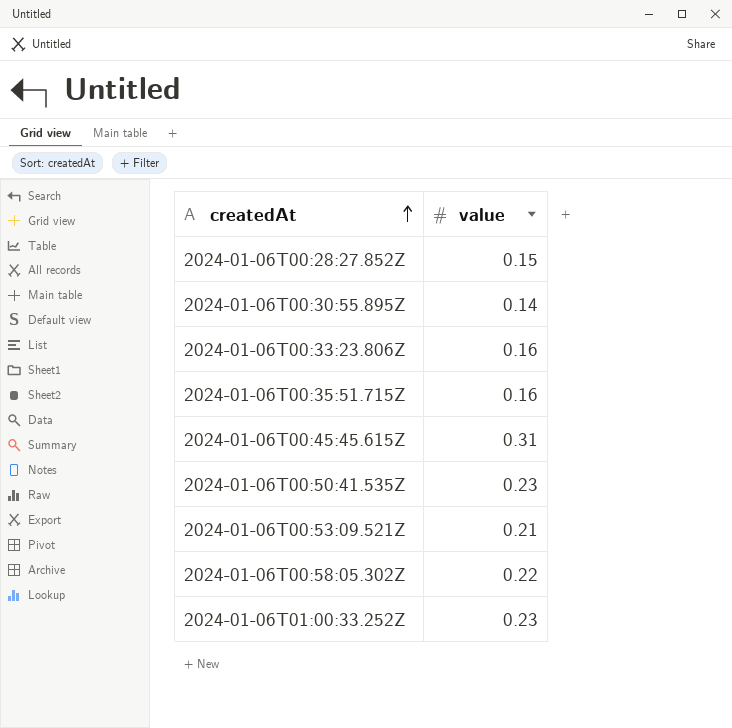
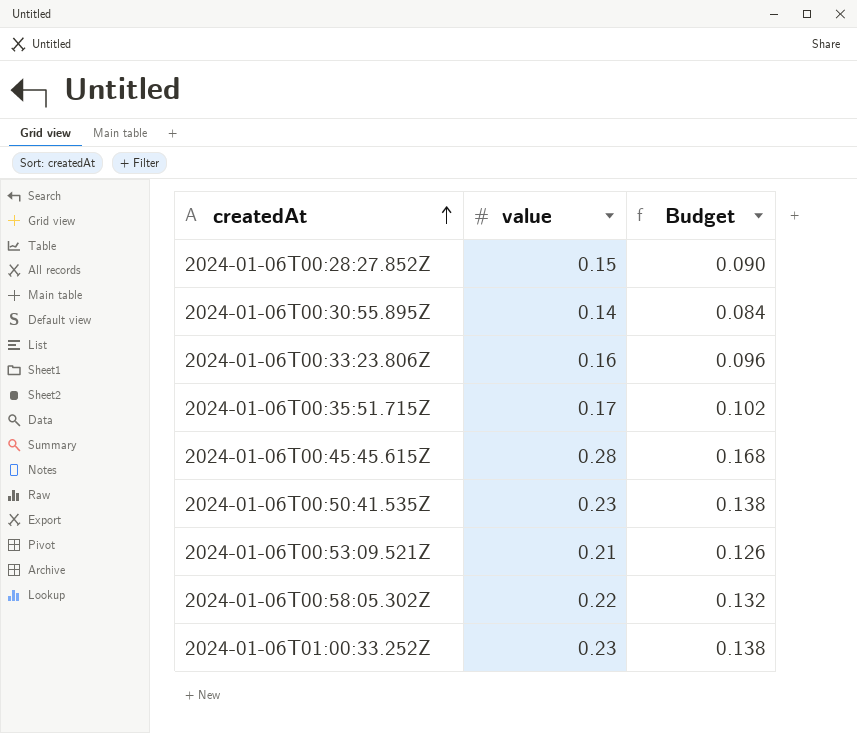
column Budget | formula: none -> [value] * 0.6
2024-01-06T00:35:51.715Z | value: 0.16 -> 0.17
2024-01-06T00:45:45.615Z | value: 0.31 -> 0.28

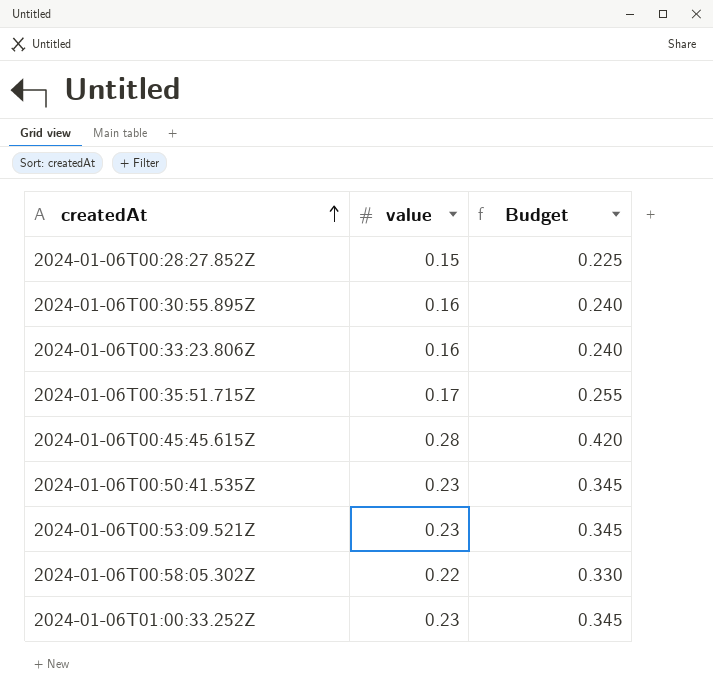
column Budget | formula: [value] * 0.6 -> [value] * 1.5
2024-01-06T00:30:55.895Z | value: 0.14 -> 0.16
2024-01-06T00:53:09.521Z | value: 0.21 -> 0.23

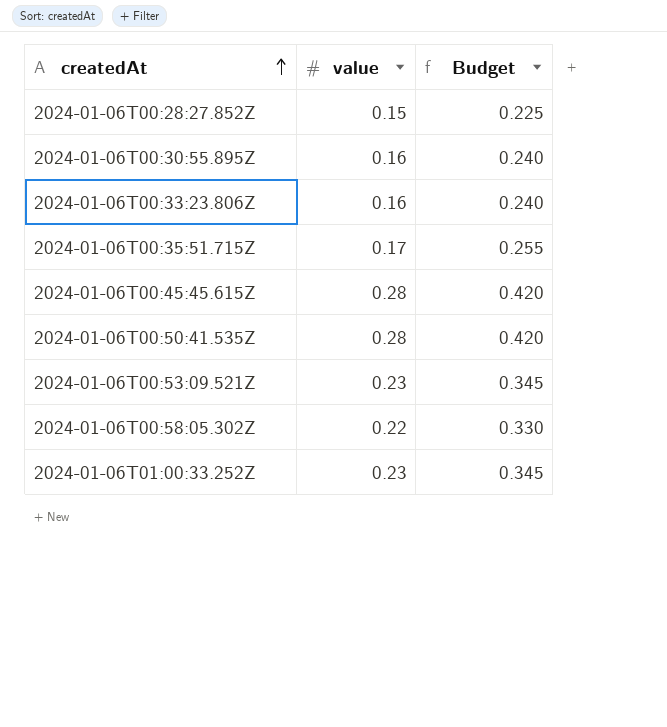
2024-01-06T00:50:41.535Z | value: 0.23 -> 0.28
2024-01-06T00:50:41.535Z | Budget: 0.345 -> 0.420

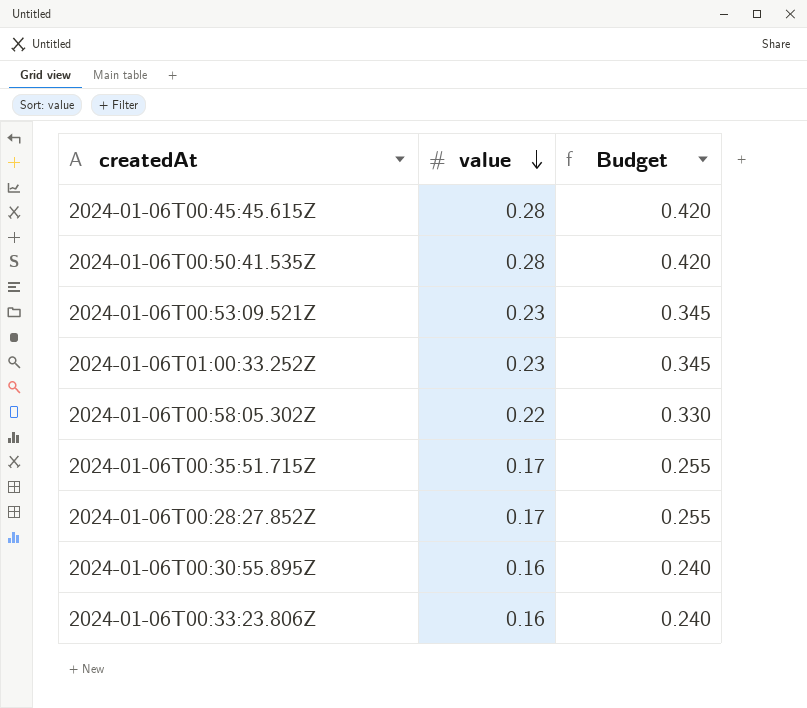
row order: createdAt ascending -> value descending
2024-01-06T00:28:27.852Z | value: 0.15 -> 0.17
2024-01-06T00:28:27.852Z | Budget: 0.225 -> 0.255

